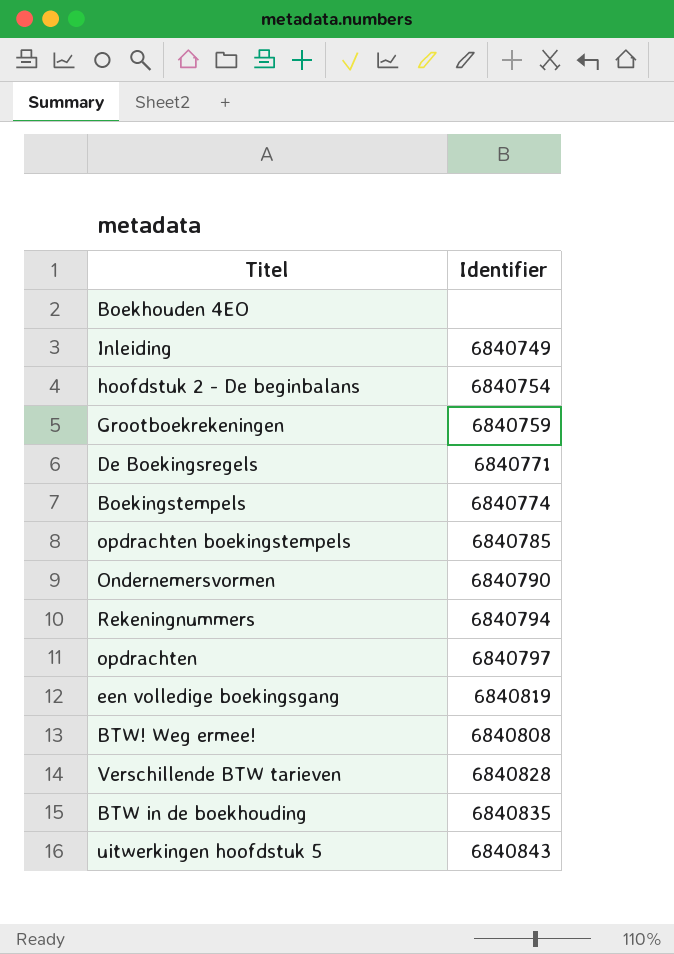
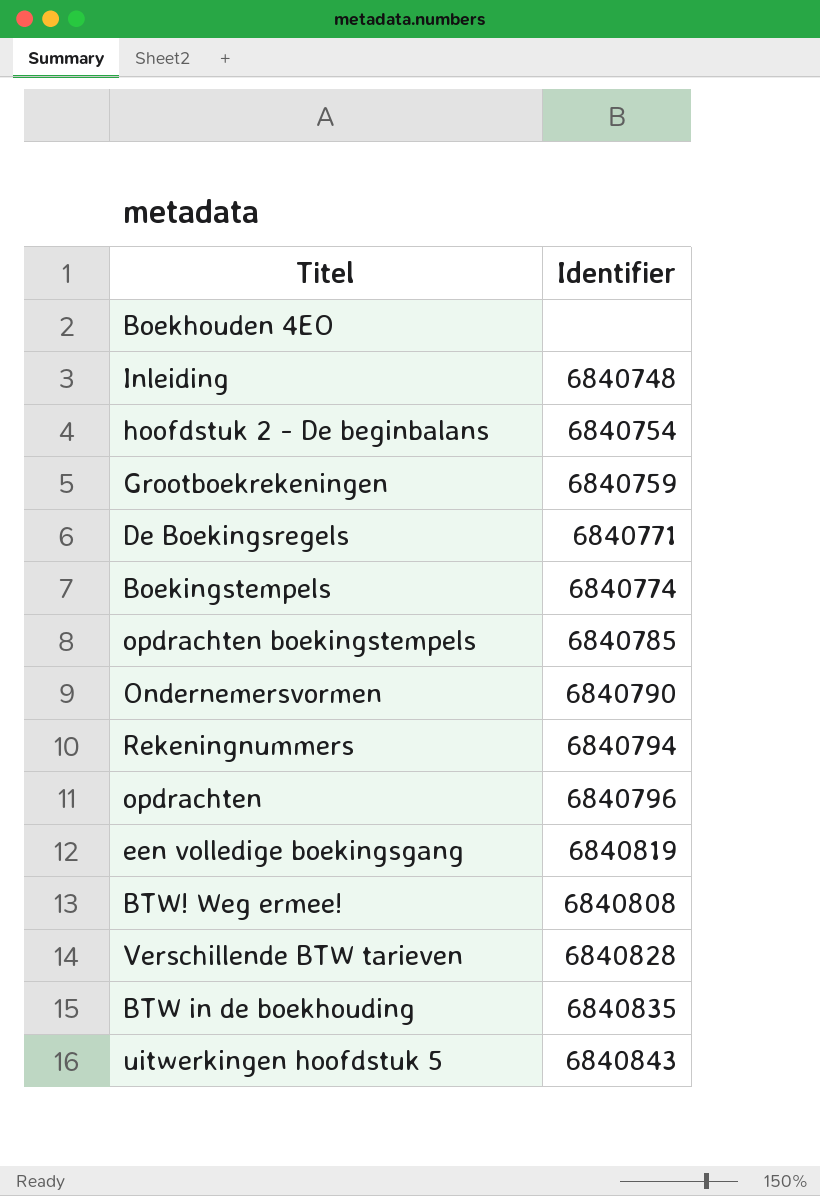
Inleiding | Identifier: 6840749 -> 6840748
opdrachten | Identifier: 6840797 -> 6840796

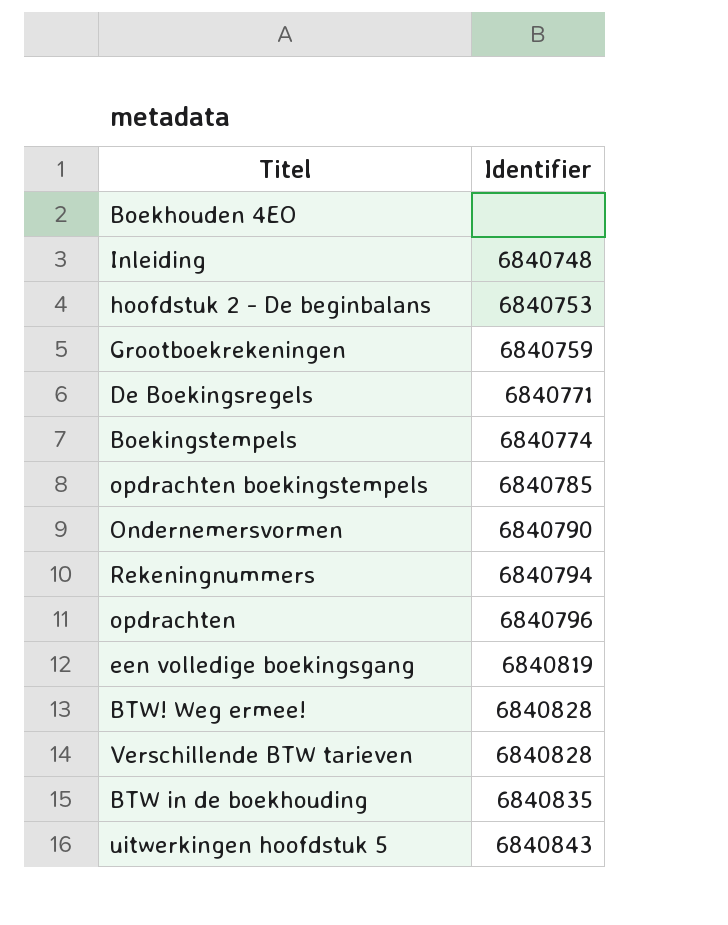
hoofdstuk 2 - De beginbalans | Identifier: 6840754 -> 6840753
BTW! Weg ermee! | Identifier: 6840808 -> 6840828

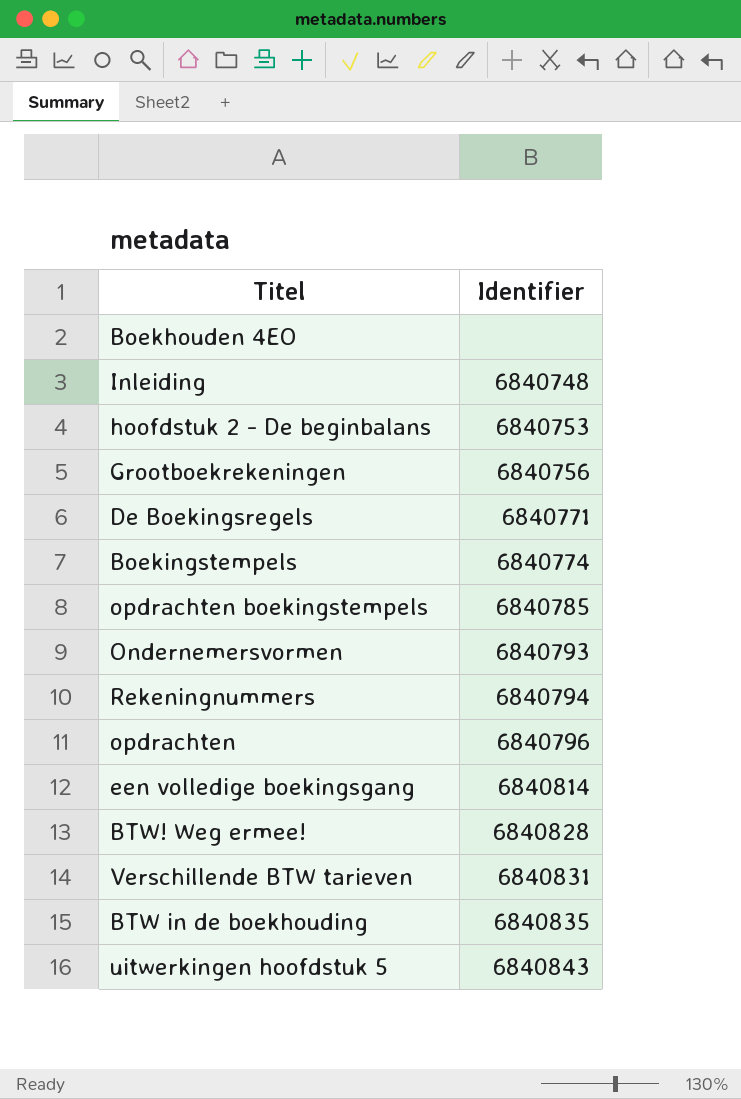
Grootboekrekeningen | Identifier: 6840759 -> 6840756
Ondernemersvormen | Identifier: 6840790 -> 6840793
een volledige boekingsgang | Identifier: 6840819 -> 6840814
Verschillende BTW tarieven | Identifier: 6840828 -> 6840831

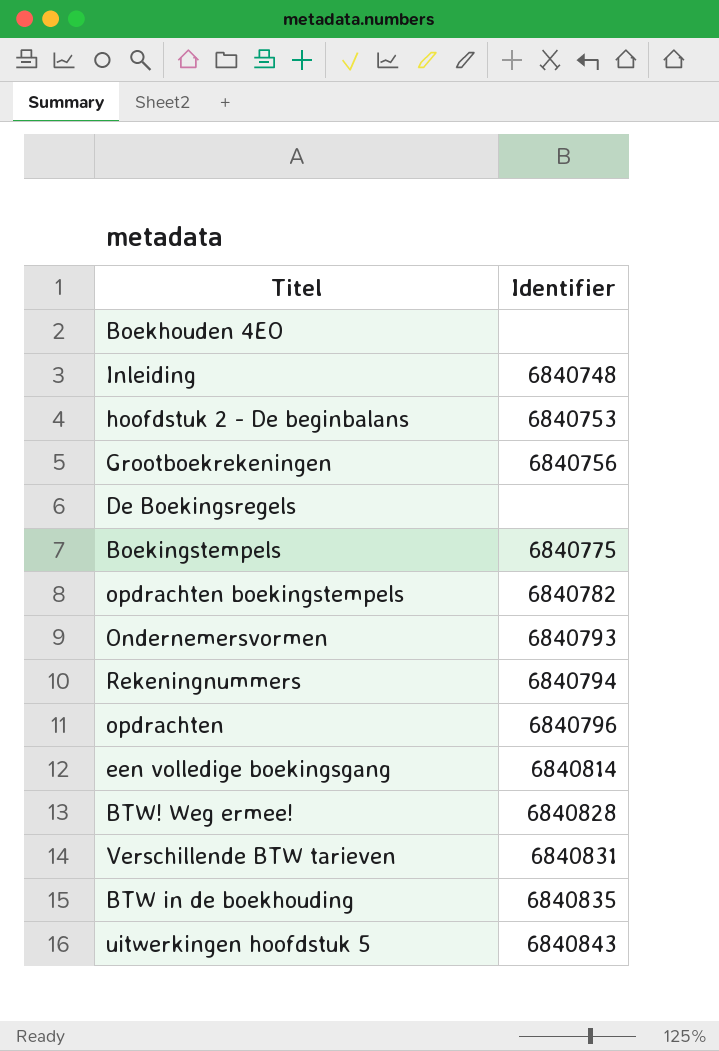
De Boekingsregels | Identifier: 6840771 -> none
Boekingstempels | Identifier: 6840774 -> 6840775
opdrachten boekingstempels | Identifier: 6840785 -> 6840782

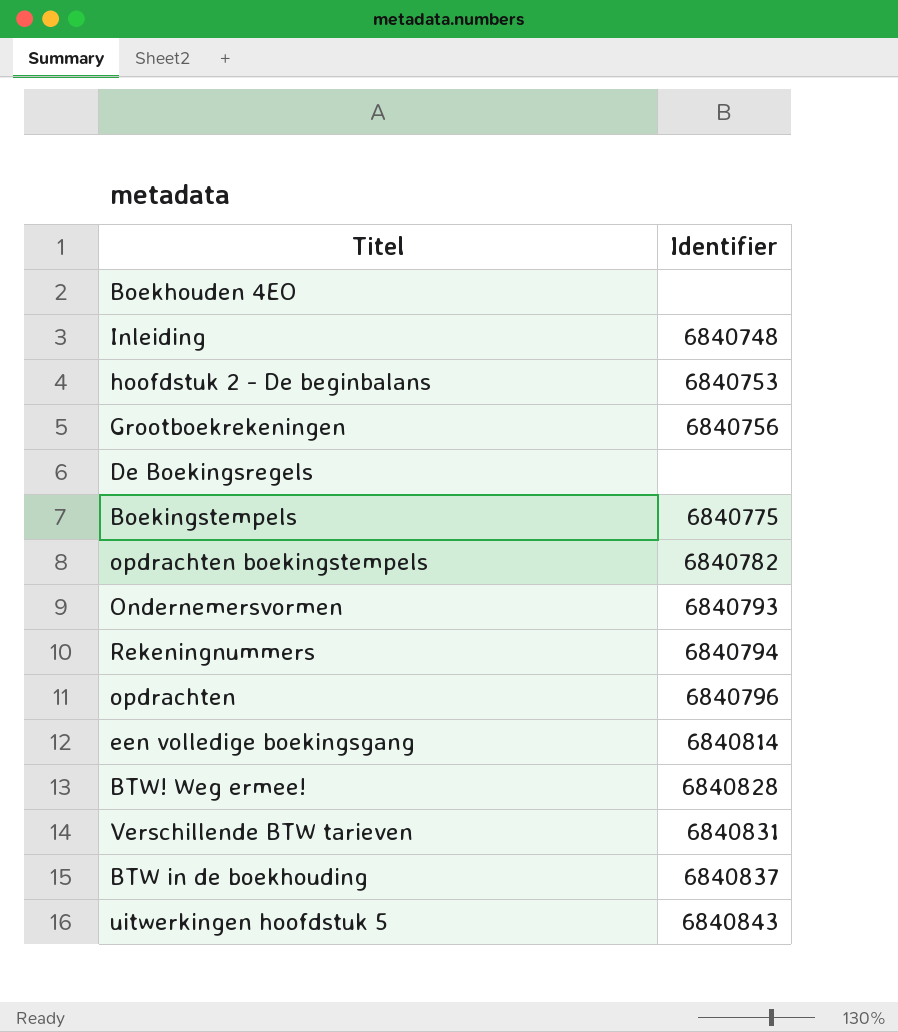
BTW in de boekhouding | Identifier: 6840835 -> 6840837

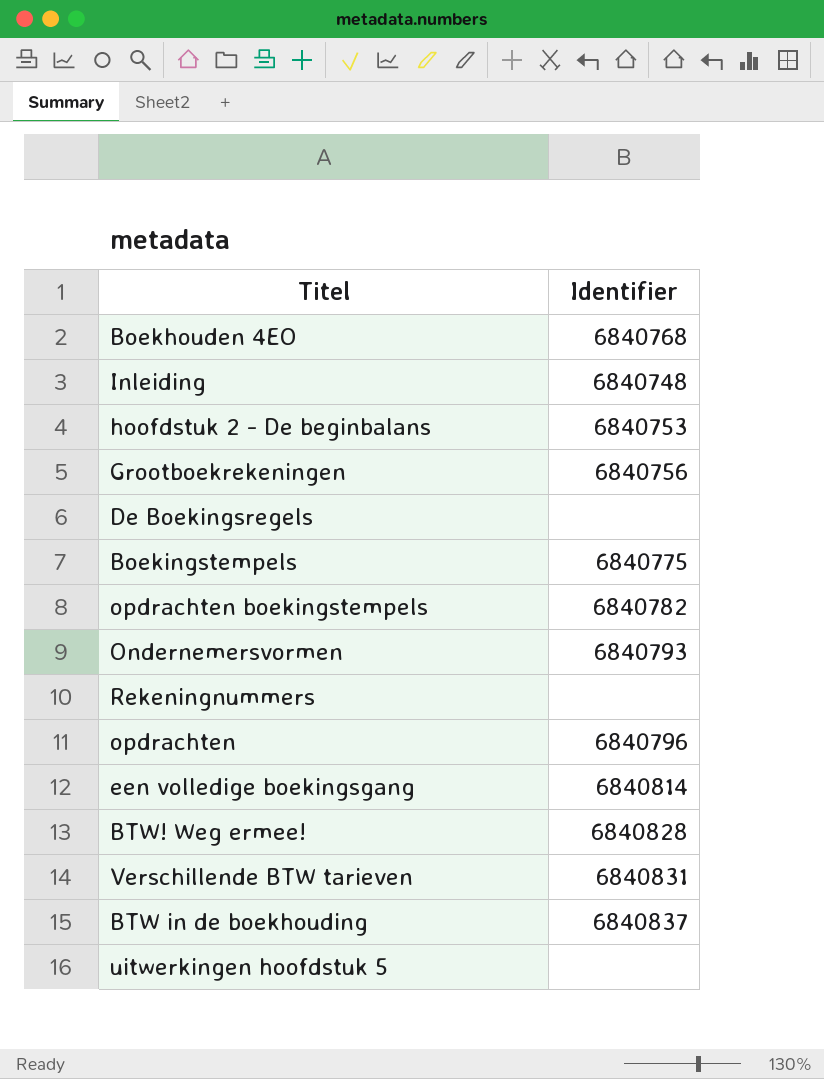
Boekhouden 4EO | Identifier: none -> 6840768
Rekeningnummers | Identifier: 6840794 -> none
uitwerkingen hoofdstuk 5 | Identifier: 6840843 -> none

